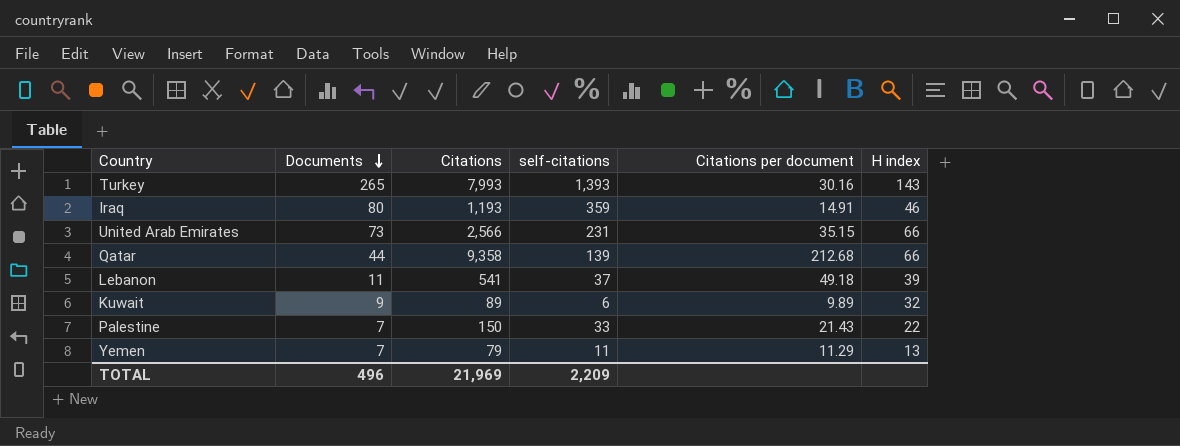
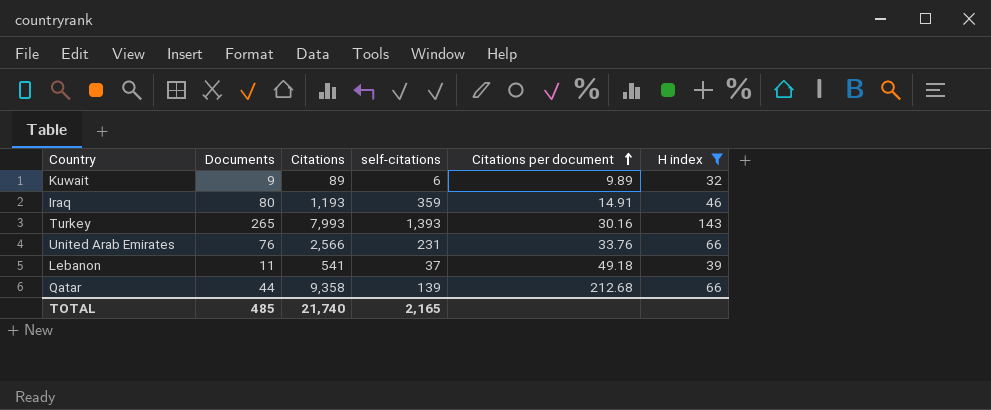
filter: none -> H index >= 32
row order: Documents descending -> Citations per document ascending
United Arab Emirates | Documents: 73 -> 76
United Arab Emirates | Citations per document: 35.15 -> 33.76
TOTAL | Documents: 496 -> 485
TOTAL | Citations: 21,969 -> 21,740
TOTAL | self-citations: 2,209 -> 2,165

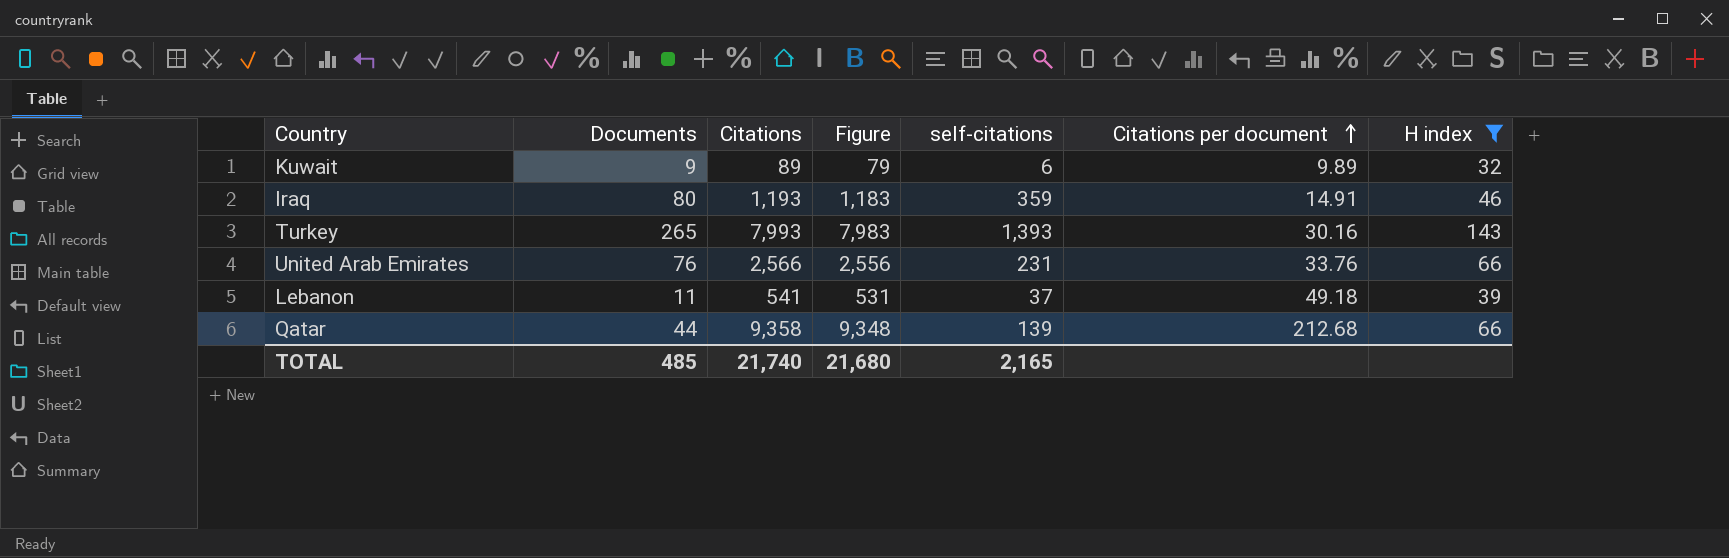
column Figure | formula: none -> [Citations] - 10

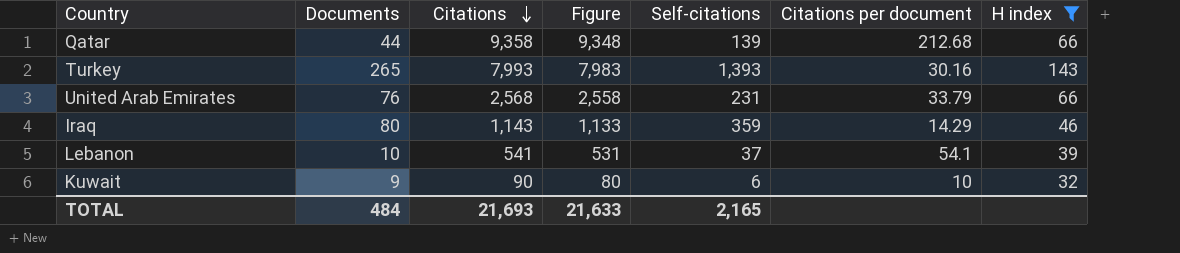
row order: Citations per document ascending -> Citations descending
column name: self-citations -> Self-citations
United Arab Emirates | Citations: 2,566 -> 2,568
United Arab Emirates | Figure: 2,556 -> 2,558
United Arab Emirates | Citations per document: 33.76 -> 33.79
Iraq | Citations: 1,193 -> 1,143
Iraq | Figure: 1,183 -> 1,133
Iraq | Citations per document: 14.91 -> 14.29
Lebanon | Documents: 11 -> 10
Lebanon | Citations per document: 49.18 -> 54.1
Kuwait | Citations: 89 -> 90
Kuwait | Figure: 79 -> 80
Kuwait | Citations per document: 9.89 -> 10
TOTAL | Documents: 485 -> 484
TOTAL | Citations: 21,740 -> 21,693
TOTAL | Figure: 21,680 -> 21,633

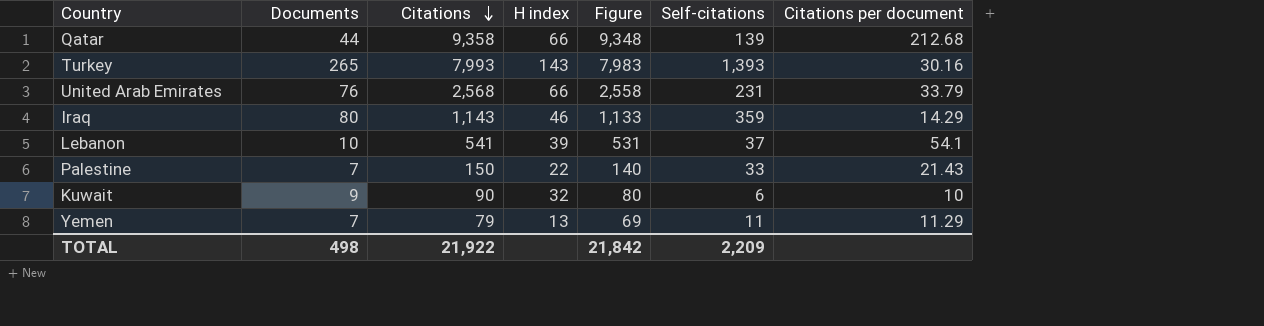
filter: H index >= 32 -> none
column H index | position: 7 -> 4
TOTAL | Documents: 484 -> 498
TOTAL | Citations: 21,693 -> 21,922
TOTAL | Figure: 21,633 -> 21,842
TOTAL | Self-citations: 2,165 -> 2,209

